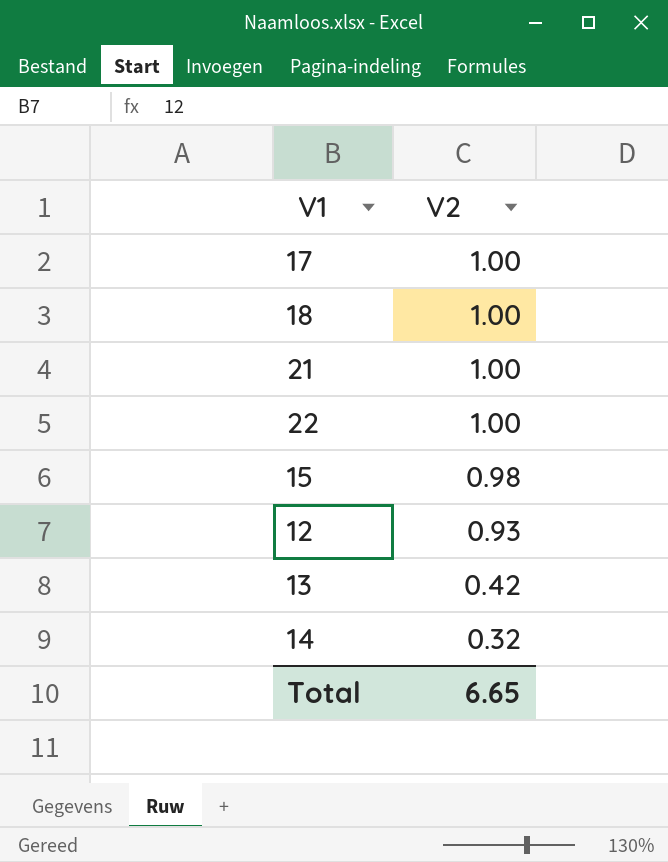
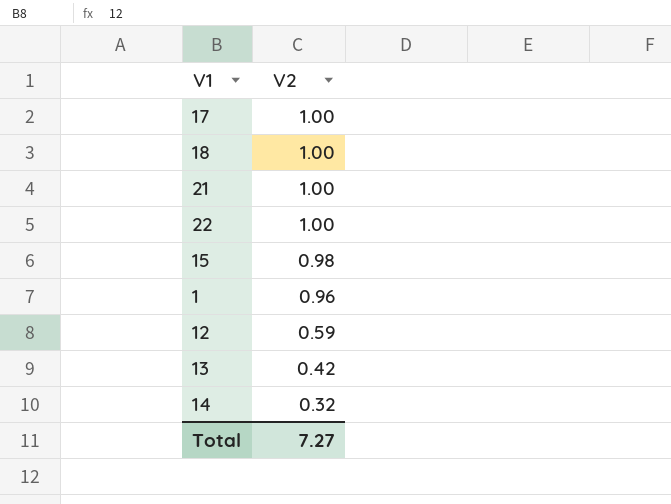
row 1: none -> 0.96
12 | V2: 0.93 -> 0.59
Total | V2: 6.65 -> 7.27

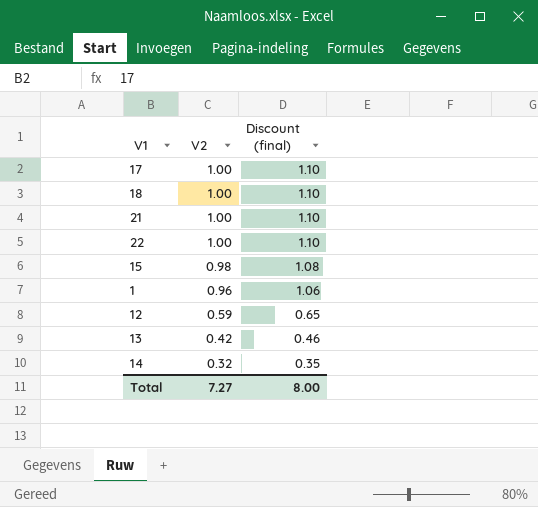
column Discount (final) | formula: none -> [V2] * 1.1

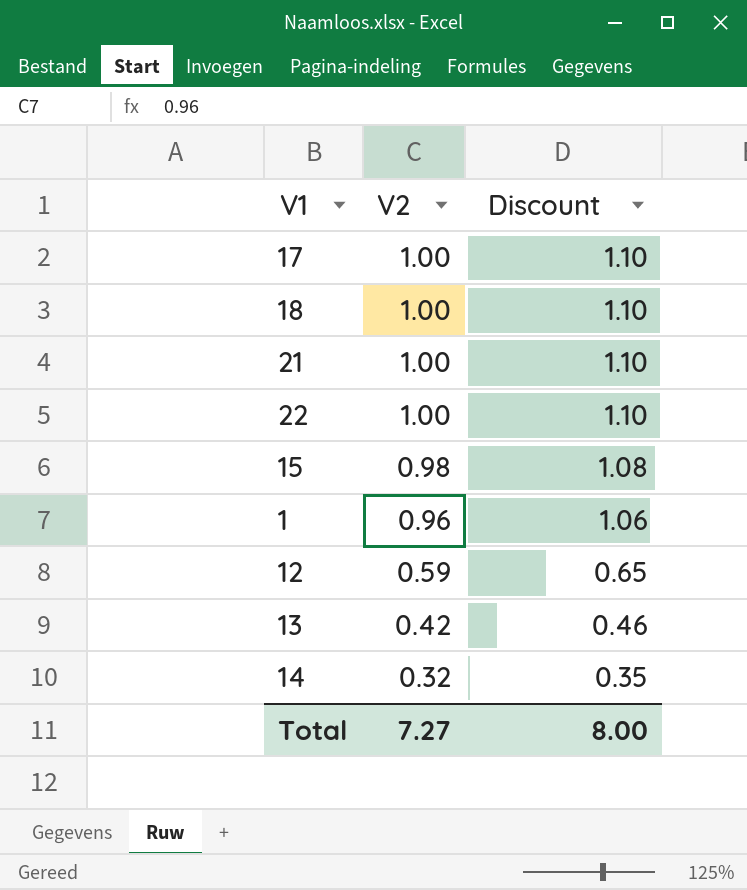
column name: Discount (final) -> Discount

